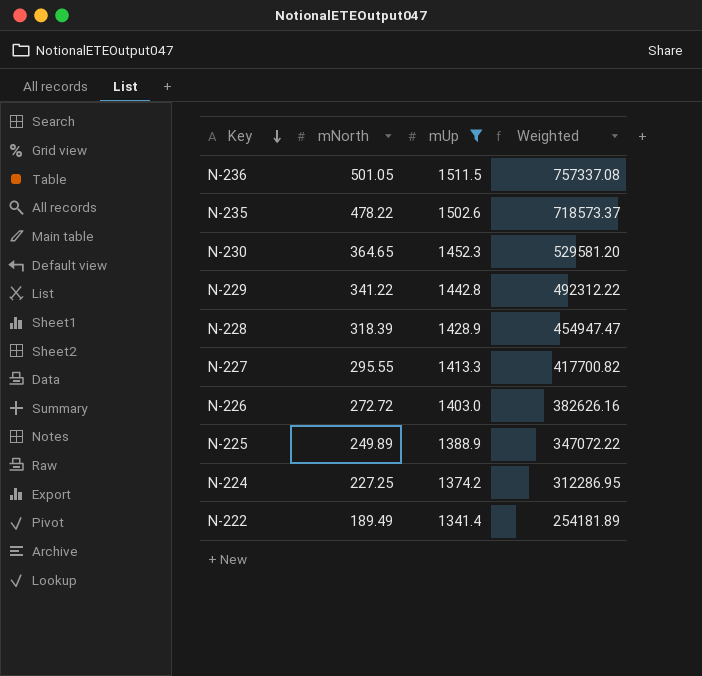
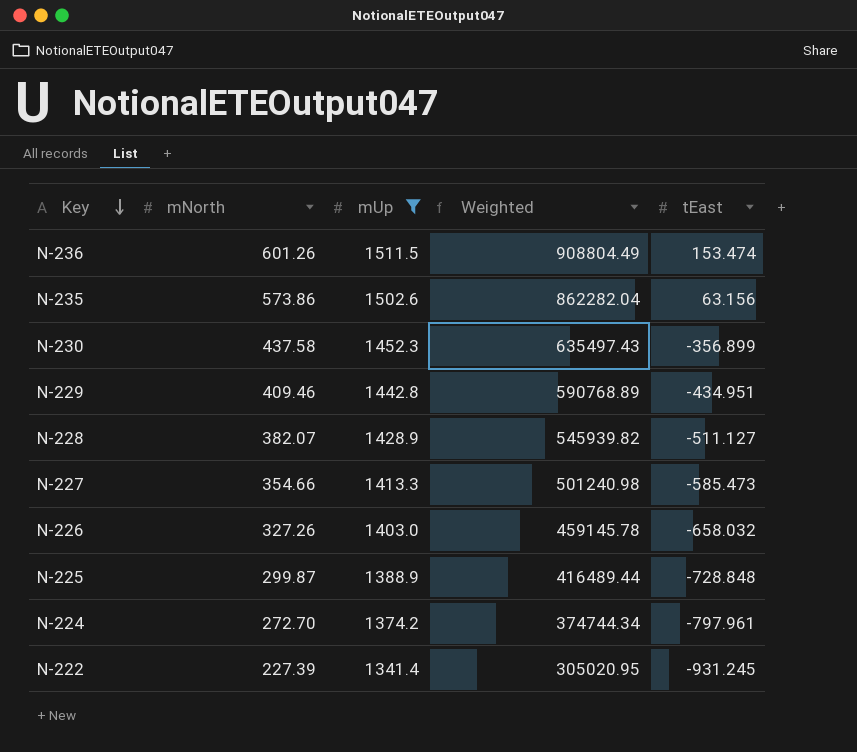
column tEast | position: none -> 5
N-236 | mNorth: 501.05 -> 601.26
N-236 | Weighted: 757337.08 -> 908804.49
N-235 | mNorth: 478.22 -> 573.86
N-235 | Weighted: 718573.37 -> 862282.04
N-230 | mNorth: 364.65 -> 437.58
N-230 | Weighted: 529581.20 -> 635497.43
N-229 | mNorth: 341.22 -> 409.46
N-229 | Weighted: 492312.22 -> 590768.89
N-228 | mNorth: 318.39 -> 382.07
N-228 | Weighted: 454947.47 -> 545939.82
N-227 | mNorth: 295.55 -> 354.66
N-227 | Weighted: 417700.82 -> 501240.98
N-226 | mNorth: 272.72 -> 327.26
N-226 | Weighted: 382626.16 -> 459145.78
N-225 | mNorth: 249.89 -> 299.87
N-225 | Weighted: 347072.22 -> 416489.44
N-224 | mNorth: 227.25 -> 272.70
N-224 | Weighted: 312286.95 -> 374744.34
N-222 | mNorth: 189.49 -> 227.39
N-222 | Weighted: 254181.89 -> 305020.95

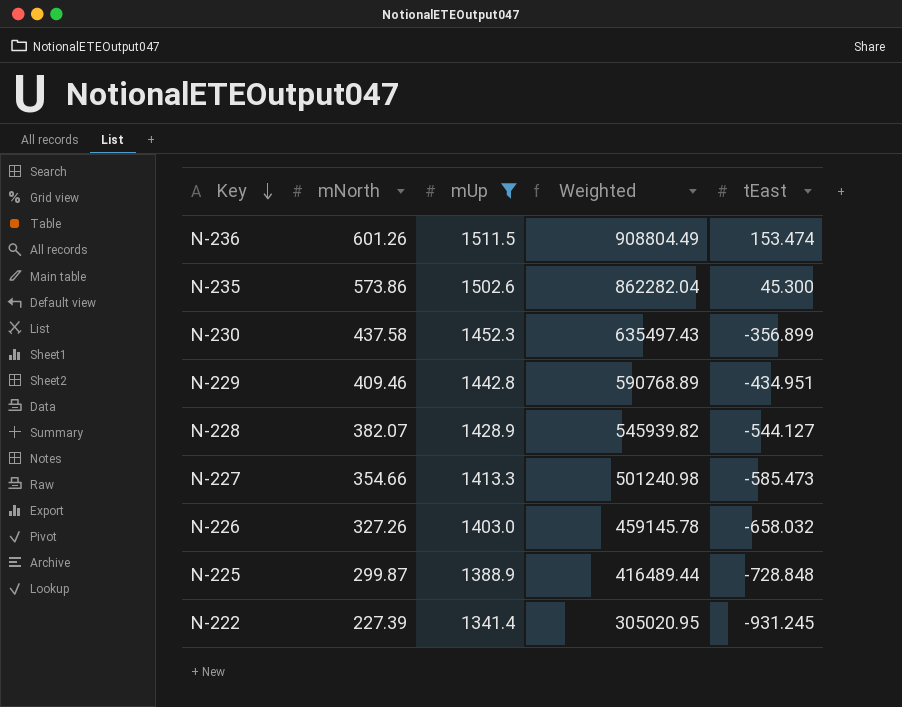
row N-224: 272.70 | 1374.2 | 374744.34 | -797.961 -> none
N-235 | tEast: 63.156 -> 45.300
N-228 | tEast: -511.127 -> -544.127

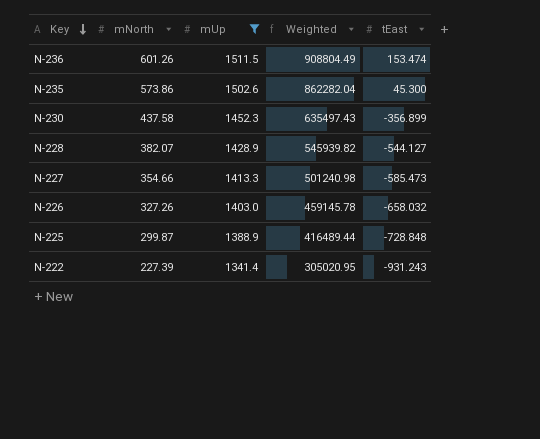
row N-229: 409.46 | 1442.8 | 590768.89 | -434.951 -> none
N-222 | tEast: -931.245 -> -931.243

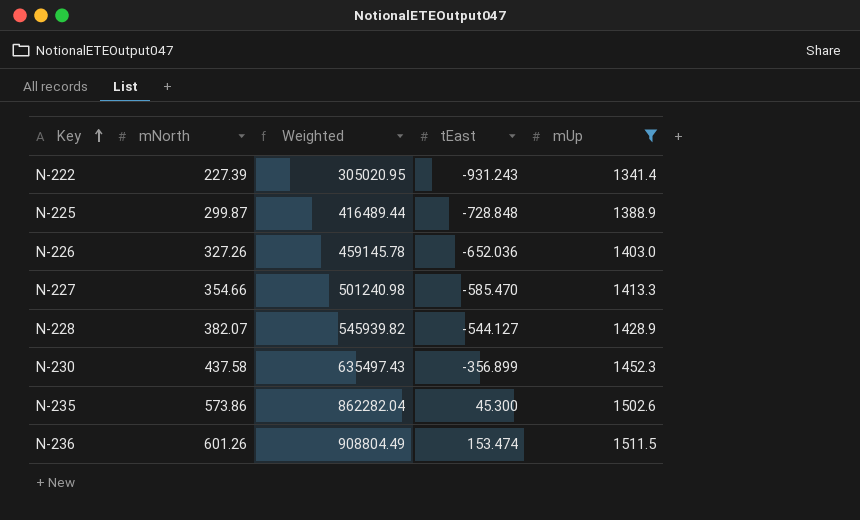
row order: Key descending -> Key ascending
column mUp | position: 3 -> 5
N-226 | tEast: -658.032 -> -652.036
N-227 | tEast: -585.473 -> -585.470

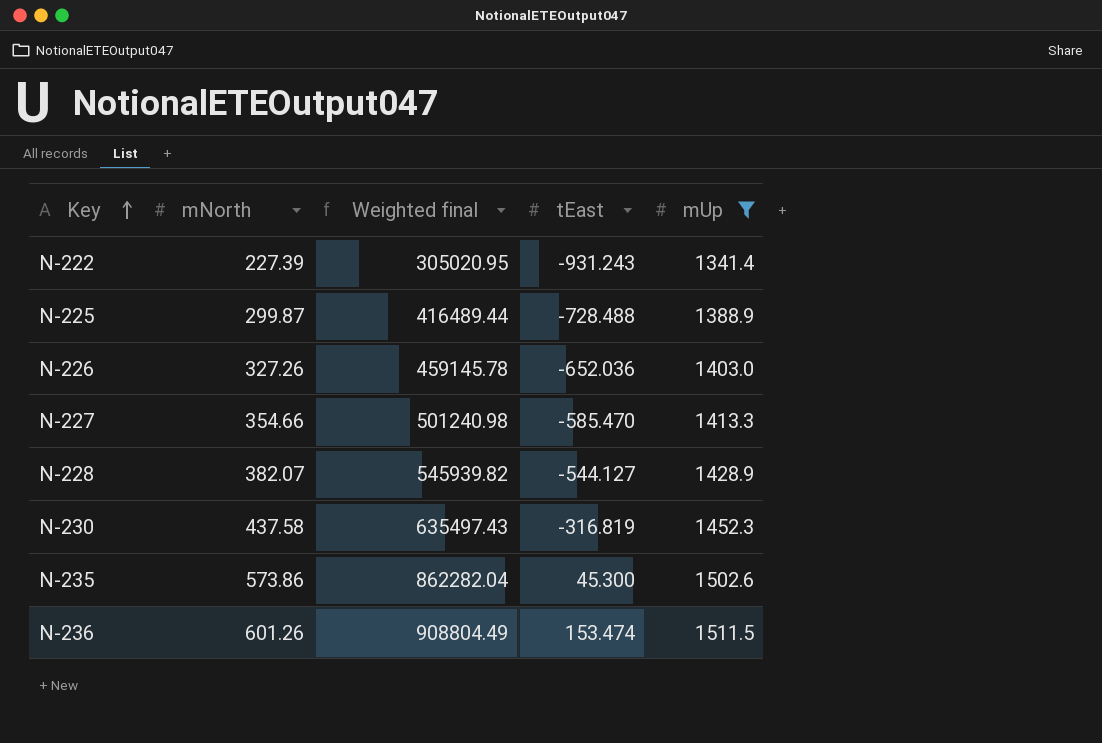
column name: Weighted -> Weighted final
N-225 | tEast: -728.848 -> -728.488
N-230 | tEast: -356.899 -> -316.819

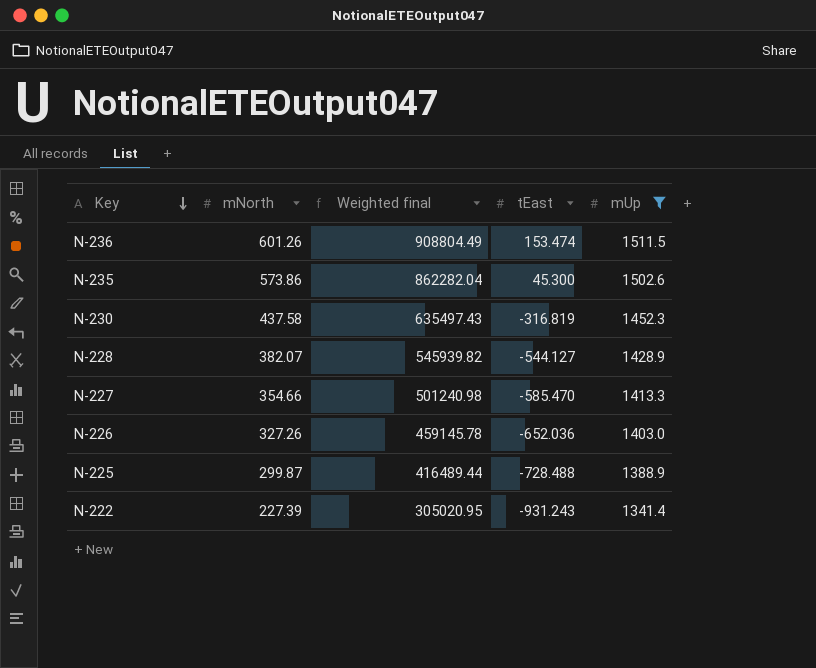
row order: Key ascending -> Key descending

